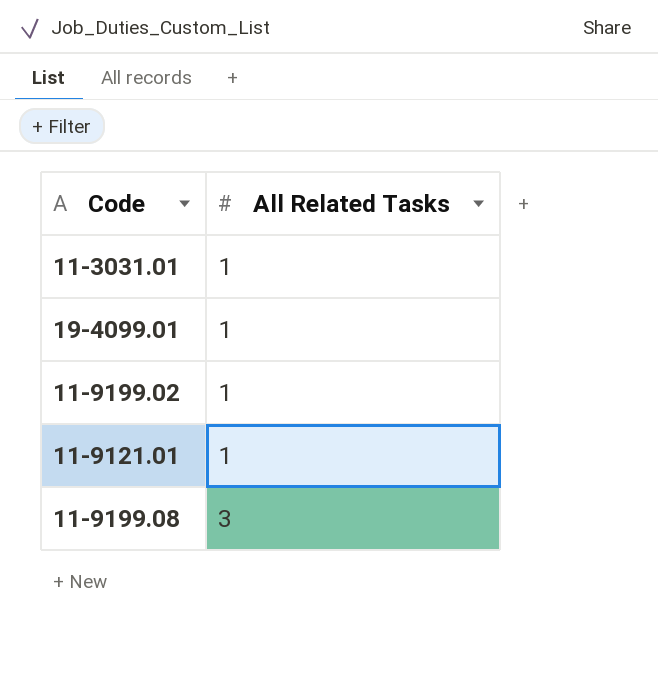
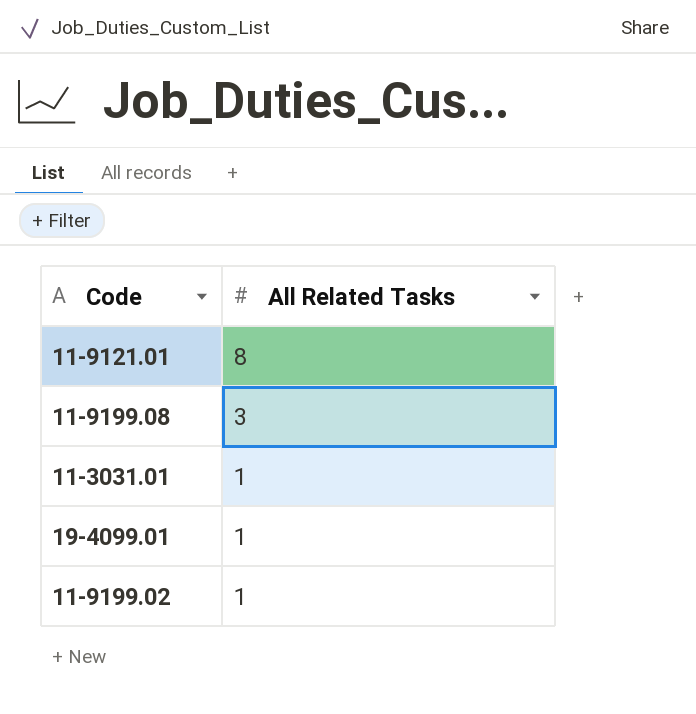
row order: All Related Tasks ascending -> All Related Tasks descending
11-9121.01 | All Related Tasks: 1 -> 8

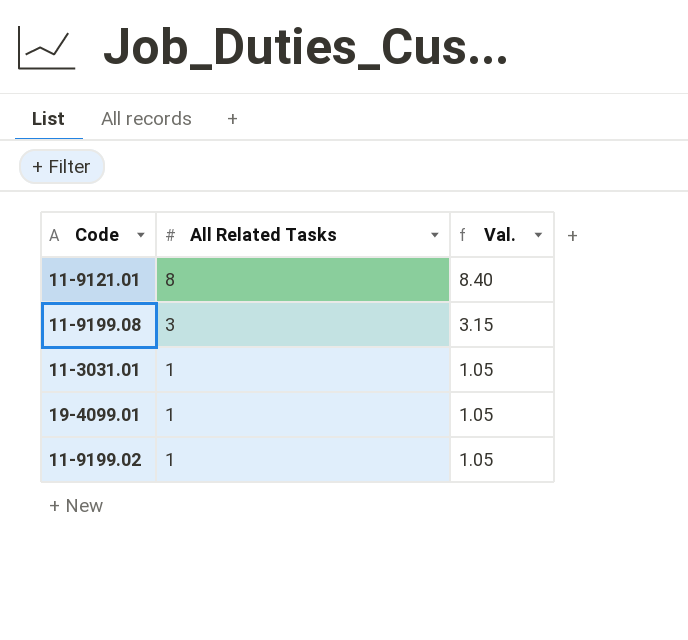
column Val. | formula: none -> [All Related Tasks] * 1.05

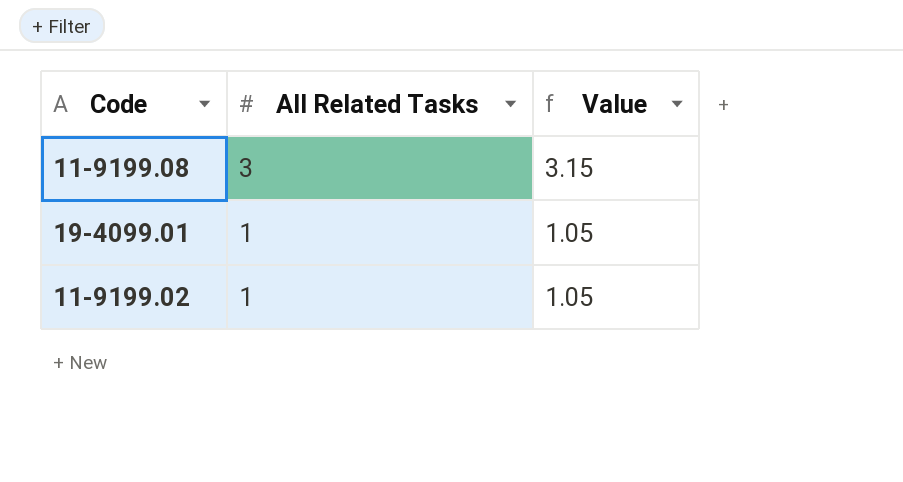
column name: Val. -> Value
row 11-9121.01: 8 | 8.40 -> none
row 11-3031.01: 1 | 1.05 -> none

